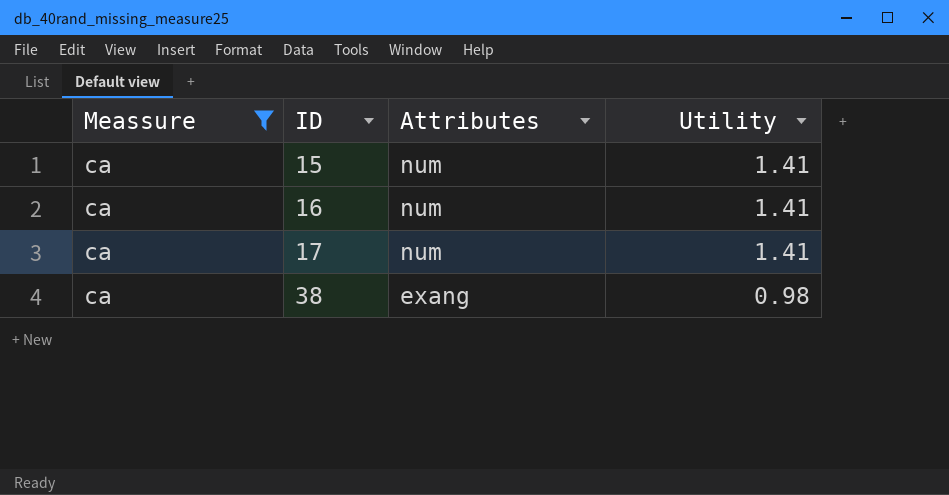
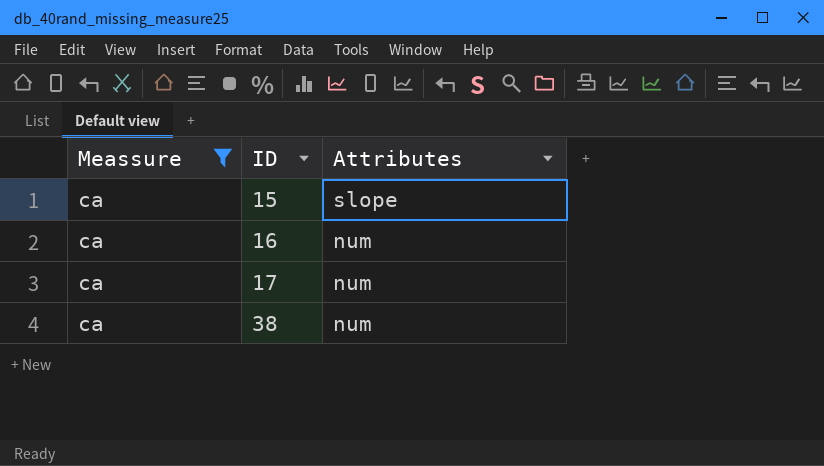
column Utility | position: 4 -> none
15 | Attributes: num -> slope
38 | Attributes: exang -> num

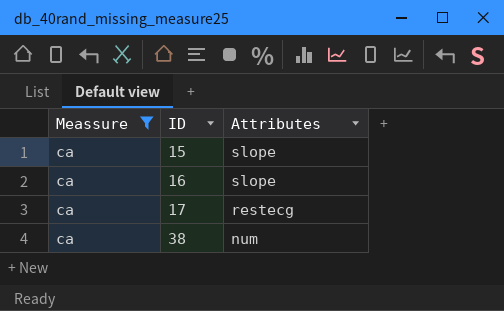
16 | Attributes: num -> slope
17 | Attributes: num -> restecg

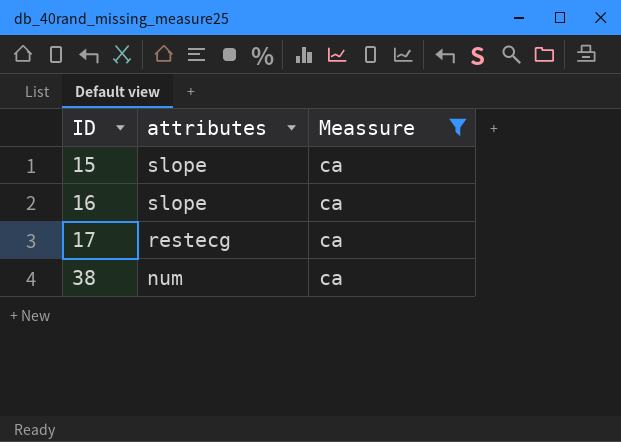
column name: Attributes -> attributes
column Meassure | position: 1 -> 3

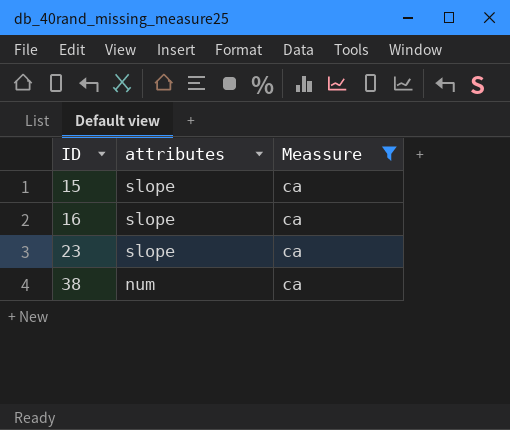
row 17: restecg | ca -> none
row 23: none -> slope | ca

